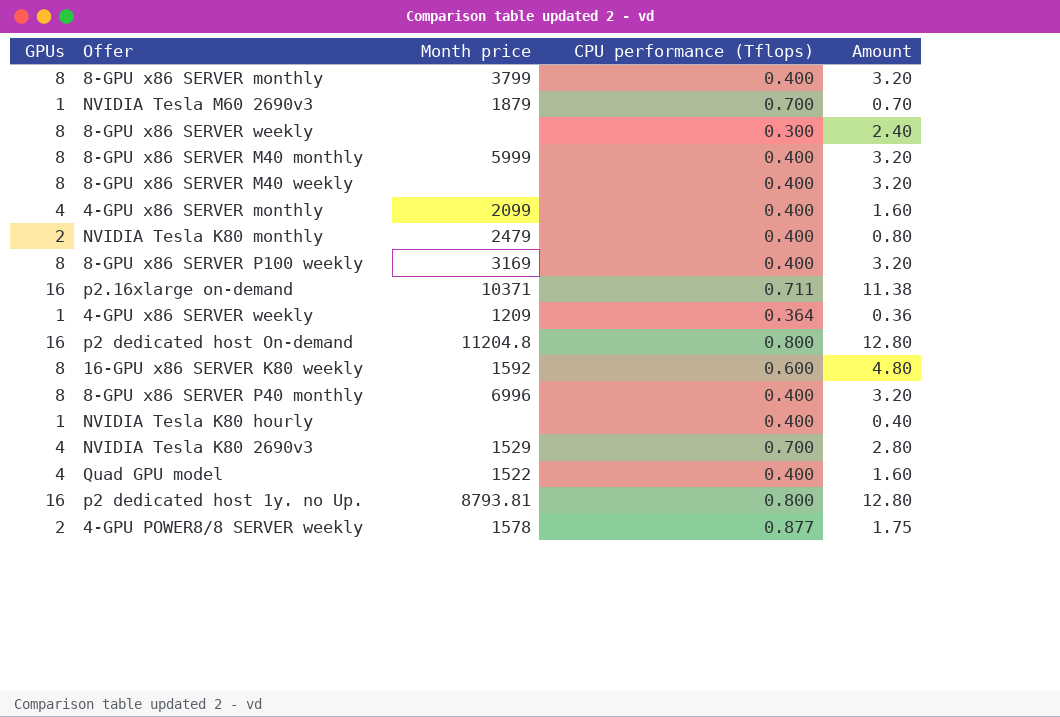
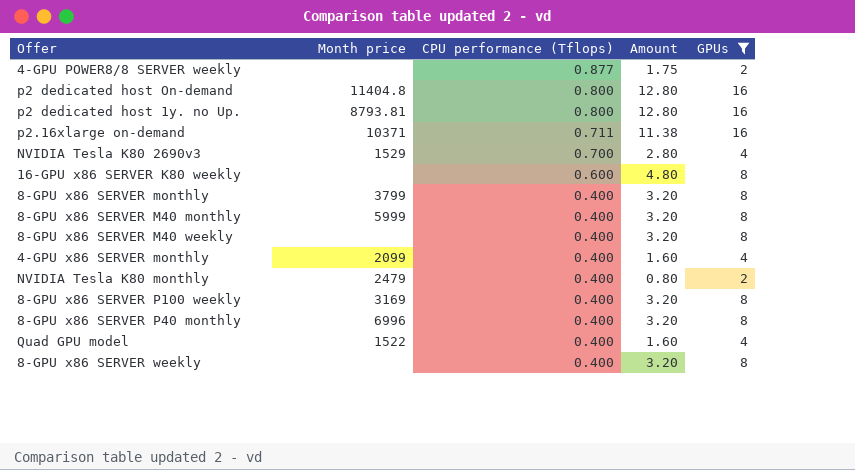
filter: none -> GPUs != 1
row order: none -> CPU performance (Tflops) descending
column GPUs | position: 1 -> 5
4-GPU POWER8/8 SERVER weekly | Month price: 1578 -> none
p2 dedicated host On-demand | Month price: 11204.8 -> 11404.8
16-GPU x86 SERVER K80 weekly | Month price: 1592 -> none
8-GPU x86 SERVER weekly | CPU performance (Tflops): 0.300 -> 0.400
8-GPU x86 SERVER weekly | Amount: 2.40 -> 3.20

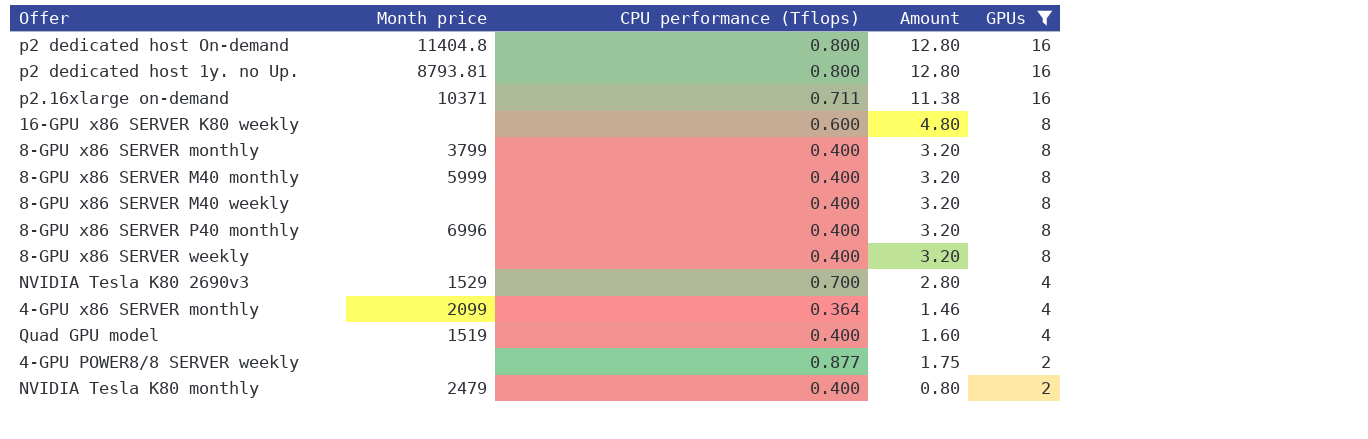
row order: CPU performance (Tflops) descending -> GPUs descending
row 8-GPU x86 SERVER P100 weekly: 3169 | 0.400 | 3.20 | 8 -> none
4-GPU x86 SERVER monthly | CPU performance (Tflops): 0.400 -> 0.364
4-GPU x86 SERVER monthly | Amount: 1.60 -> 1.46
Quad GPU model | Month price: 1522 -> 1519

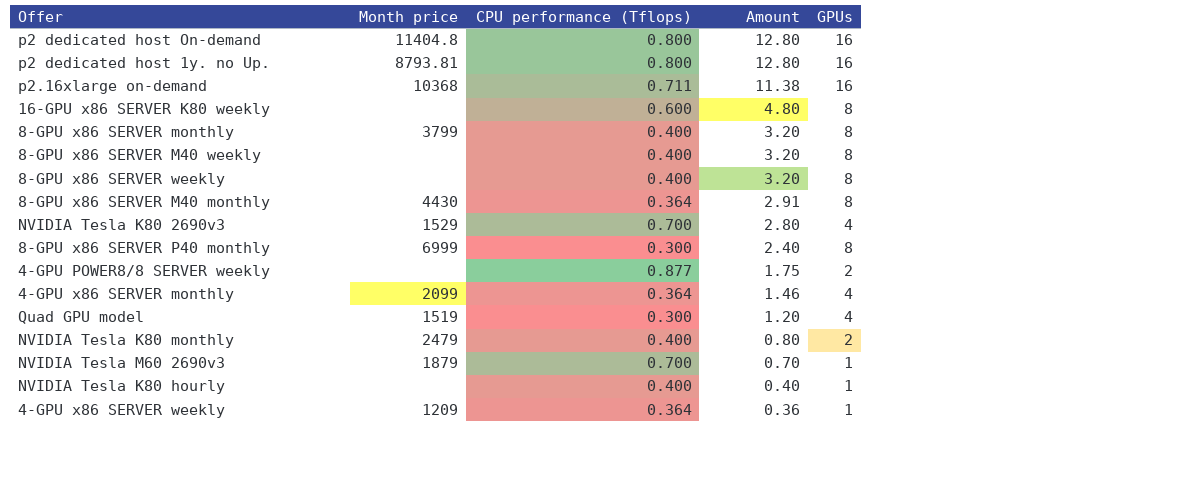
filter: GPUs != 1 -> none
row order: GPUs descending -> Amount descending
p2.16xlarge on-demand | Month price: 10371 -> 10368
8-GPU x86 SERVER M40 monthly | Month price: 5999 -> 4430
8-GPU x86 SERVER M40 monthly | CPU performance (Tflops): 0.400 -> 0.364
8-GPU x86 SERVER M40 monthly | Amount: 3.20 -> 2.91
8-GPU x86 SERVER P40 monthly | Month price: 6996 -> 6999
8-GPU x86 SERVER P40 monthly | CPU performance (Tflops): 0.400 -> 0.300
8-GPU x86 SERVER P40 monthly | Amount: 3.20 -> 2.40
Quad GPU model | CPU performance (Tflops): 0.400 -> 0.300
Quad GPU model | Amount: 1.60 -> 1.20

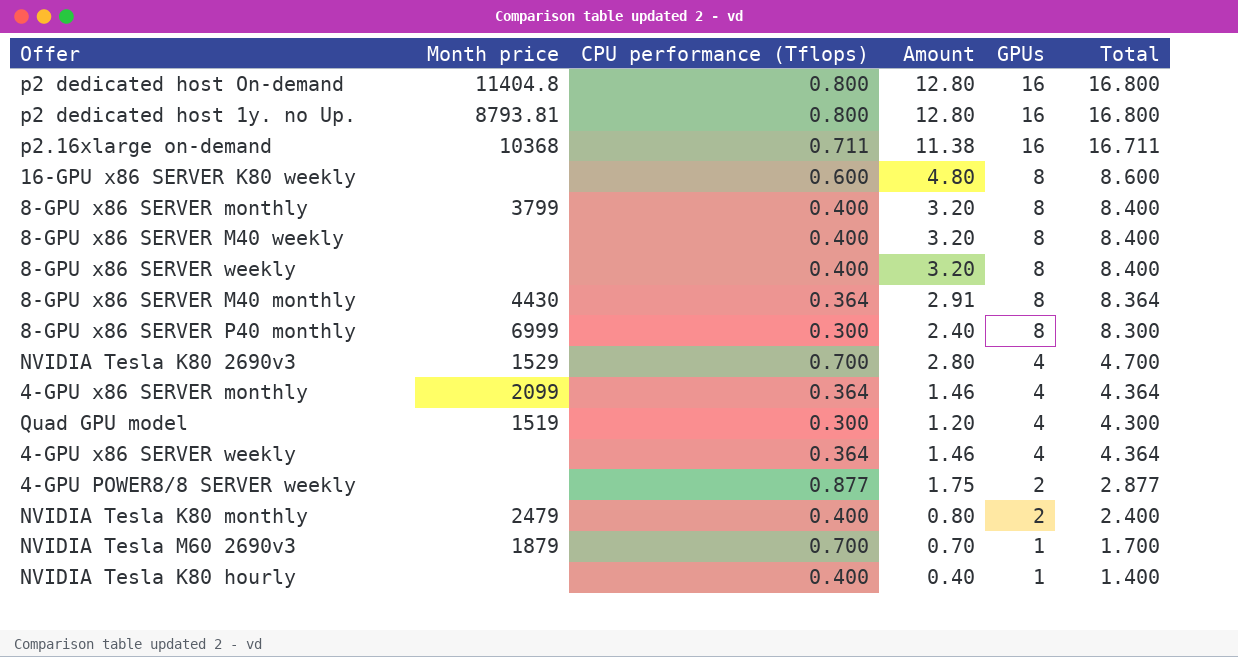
row order: Amount descending -> GPUs descending
column Total | formula: none -> [CPU performance (Tflops)] + [GPUs]
4-GPU x86 SERVER weekly | Month price: 1209 -> none
4-GPU x86 SERVER weekly | Amount: 0.36 -> 1.46
4-GPU x86 SERVER weekly | GPUs: 1 -> 4

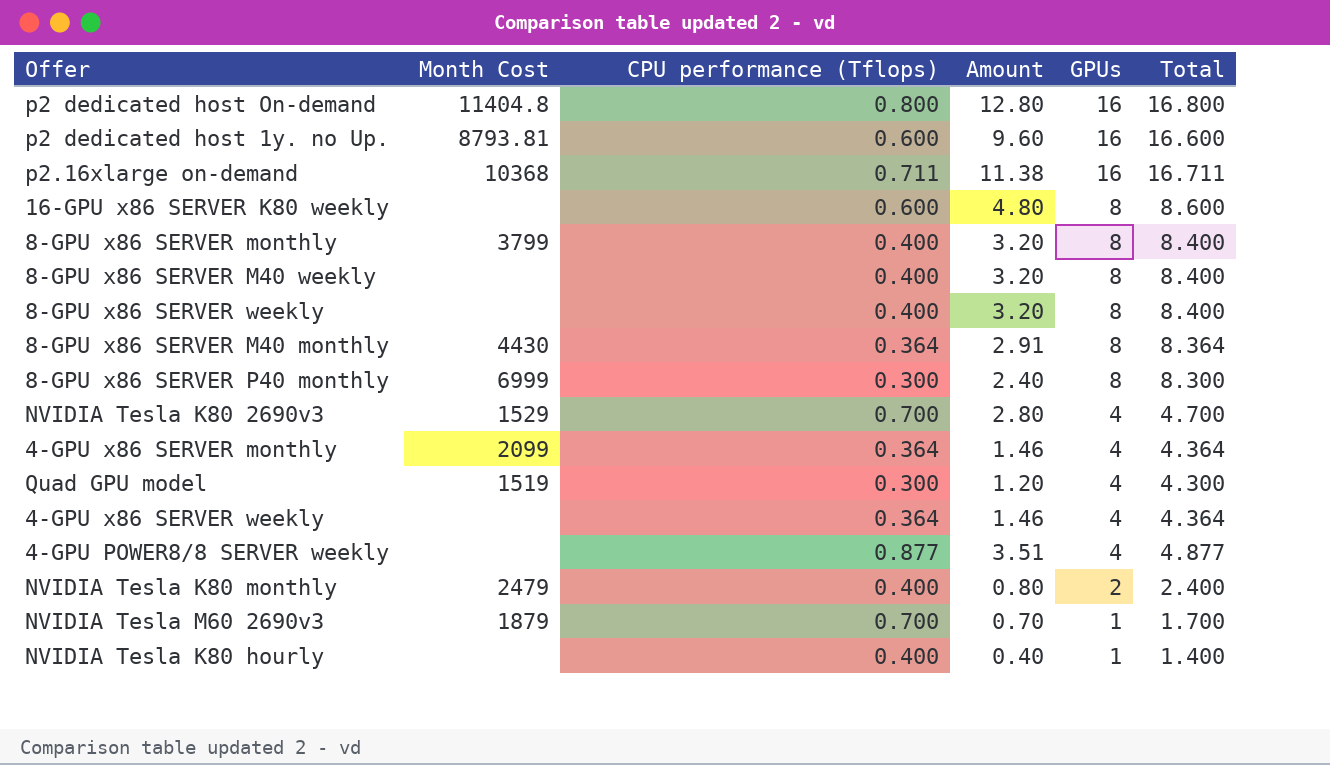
column name: Month price -> Month Cost
p2 dedicated host 1y. no Up. | CPU performance (Tflops): 0.800 -> 0.600
p2 dedicated host 1y. no Up. | Amount: 12.80 -> 9.60
p2 dedicated host 1y. no Up. | Total: 16.800 -> 16.600
4-GPU POWER8/8 SERVER weekly | Amount: 1.75 -> 3.51
4-GPU POWER8/8 SERVER weekly | GPUs: 2 -> 4
4-GPU POWER8/8 SERVER weekly | Total: 2.877 -> 4.877

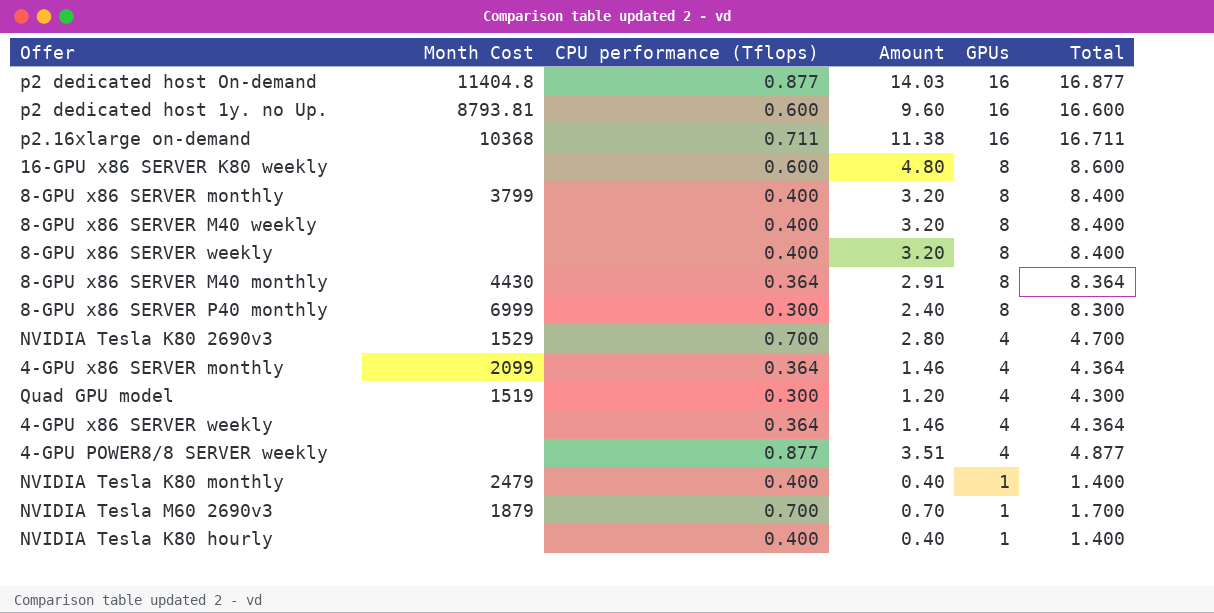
p2 dedicated host On-demand | CPU performance (Tflops): 0.800 -> 0.877
p2 dedicated host On-demand | Amount: 12.80 -> 14.03
p2 dedicated host On-demand | Total: 16.800 -> 16.877
NVIDIA Tesla K80 monthly | Amount: 0.80 -> 0.40
NVIDIA Tesla K80 monthly | GPUs: 2 -> 1
NVIDIA Tesla K80 monthly | Total: 2.400 -> 1.400

